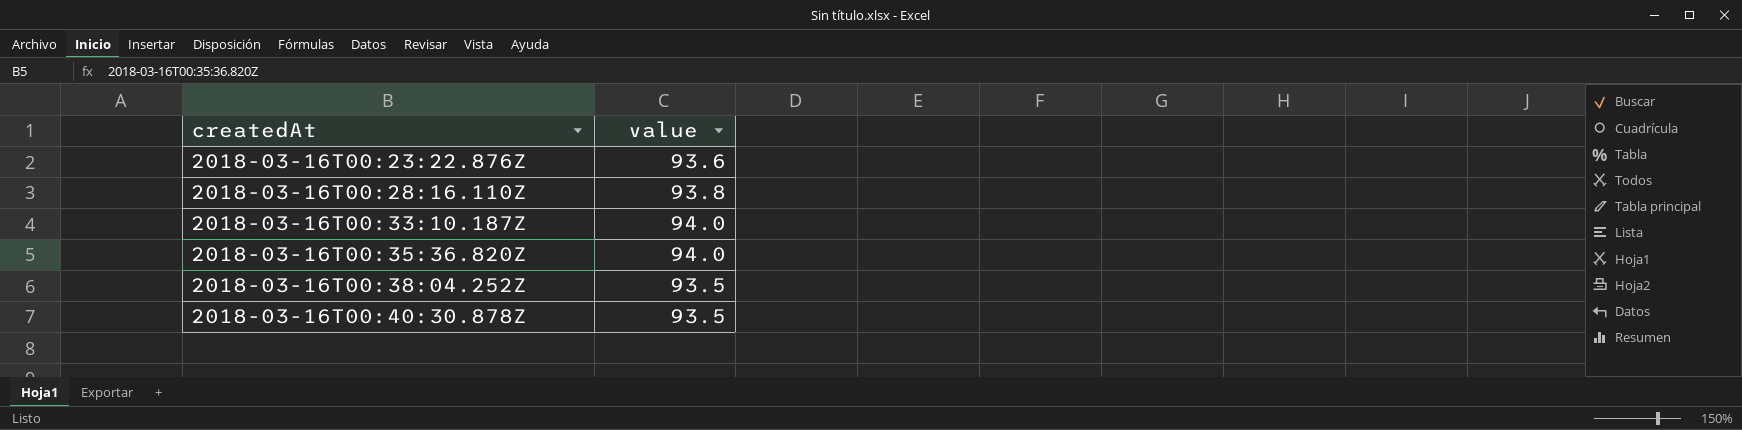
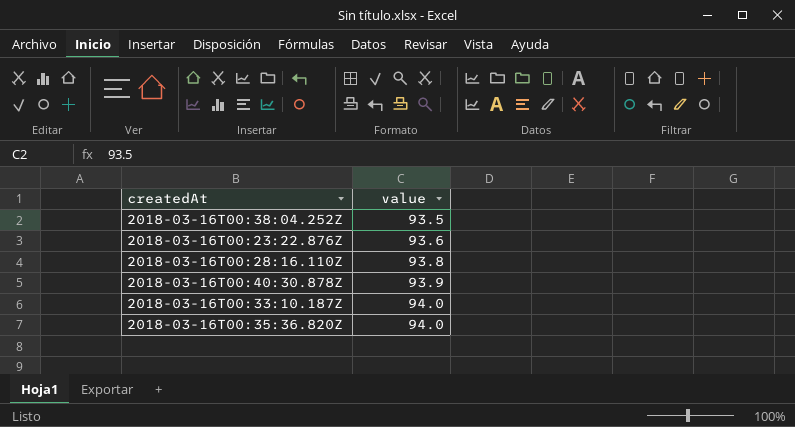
row order: createdAt ascending -> value ascending
2018-03-16T00:40:30.878Z | value: 93.5 -> 93.9

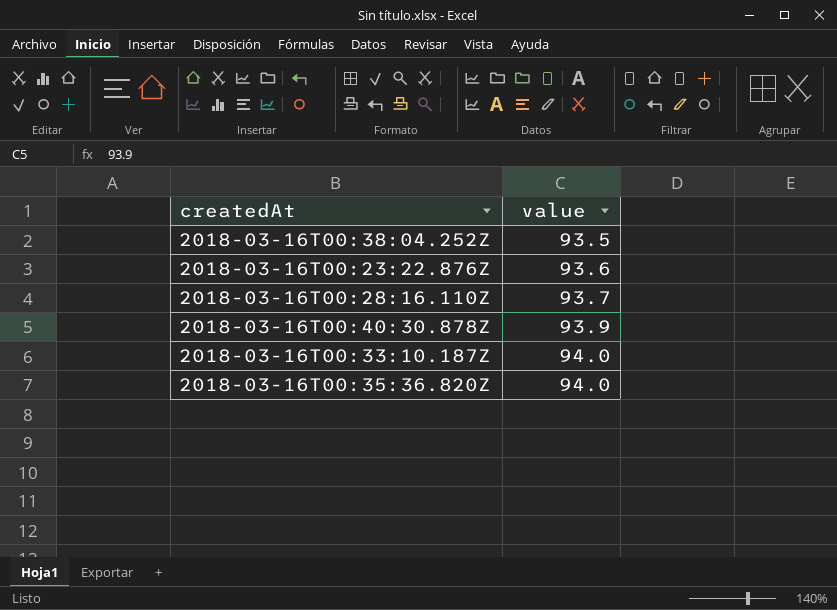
2018-03-16T00:28:16.110Z | value: 93.8 -> 93.7

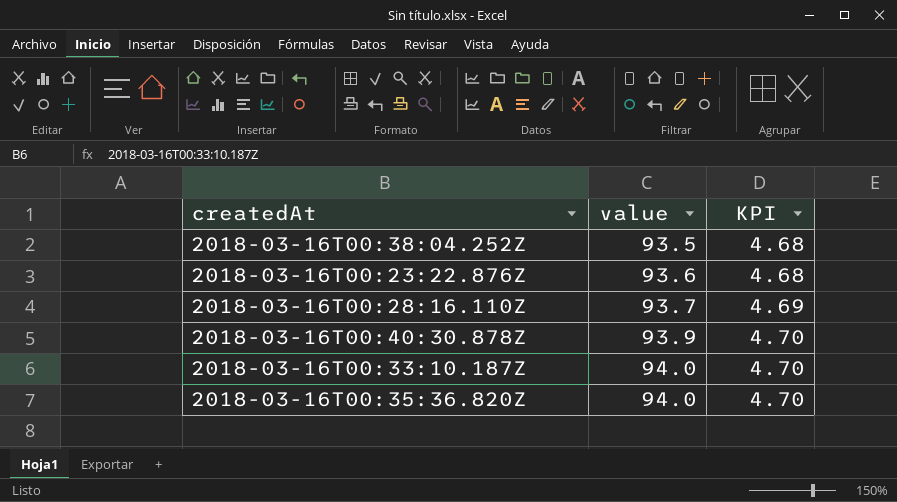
column KPI | formula: none -> [value] * 0.05

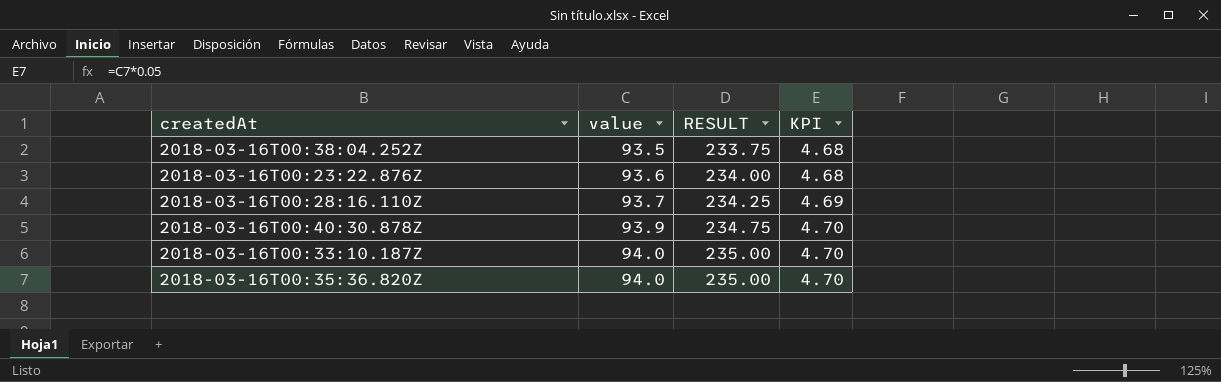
column RESULT | formula: none -> [value] * 2.5

